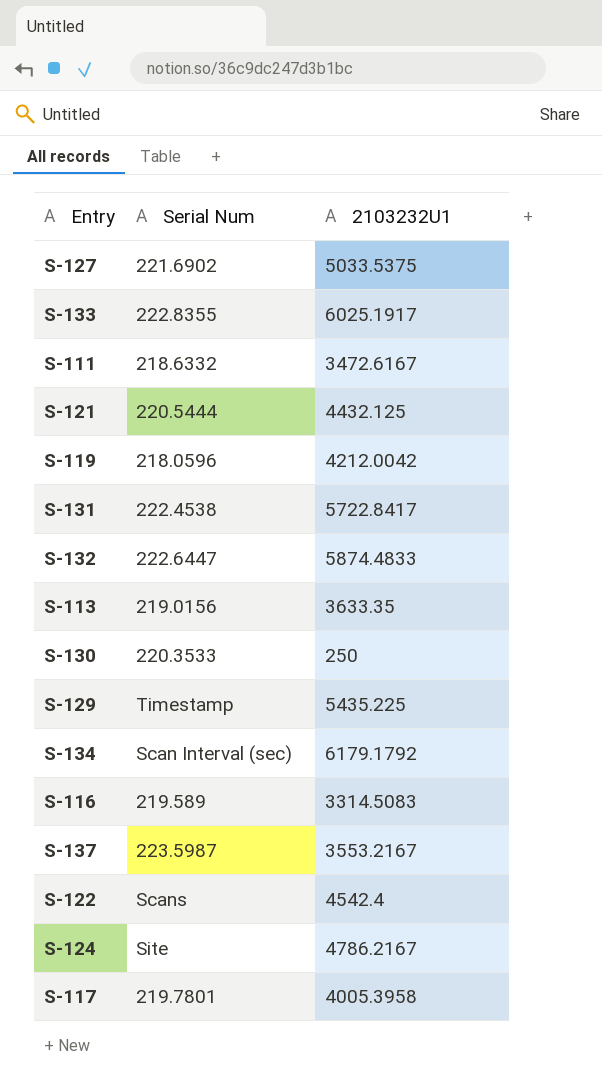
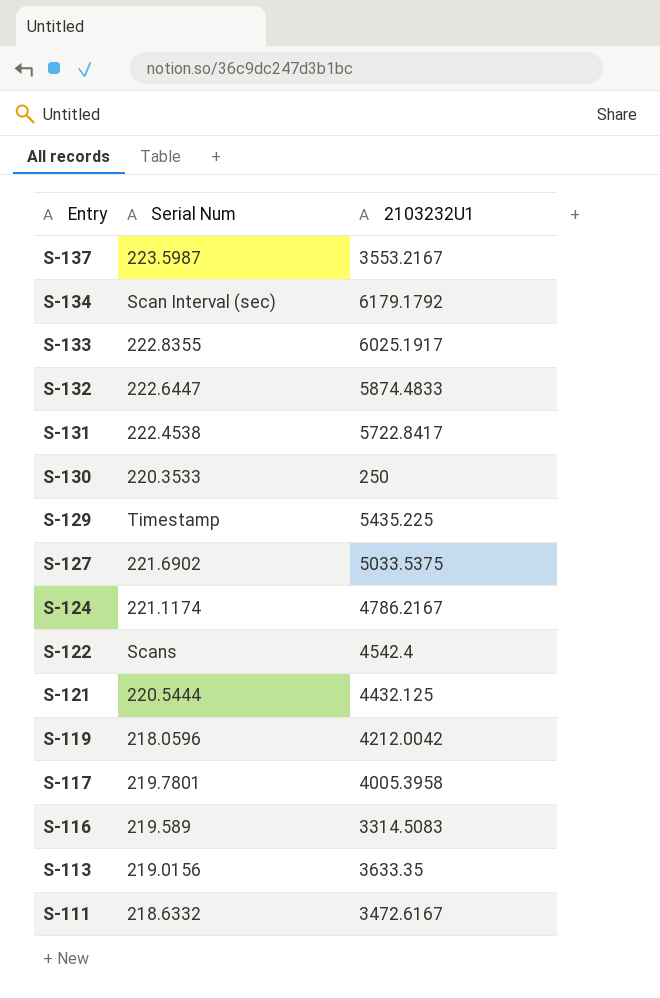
row order: none -> Entry descending
S-124 | Serial Num: Site -> 221.1174

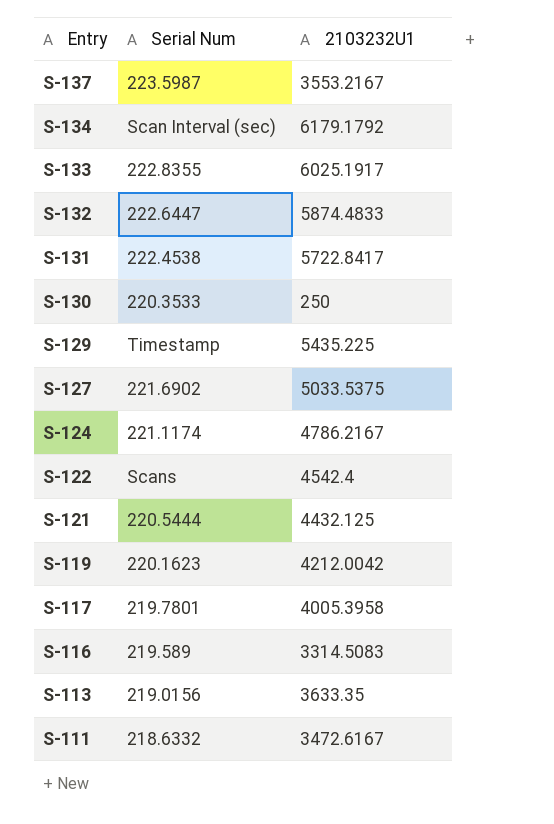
S-119 | Serial Num: 218.0596 -> 220.1623

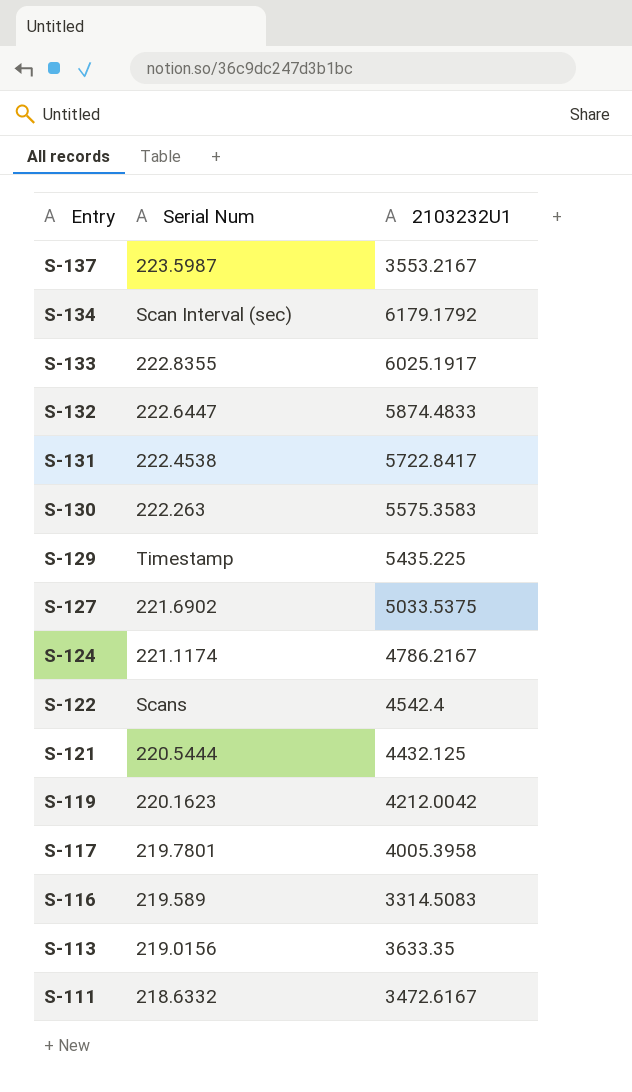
S-130 | Serial Num: 220.3533 -> 222.263
S-130 | 2103232U1: 250 -> 5575.3583

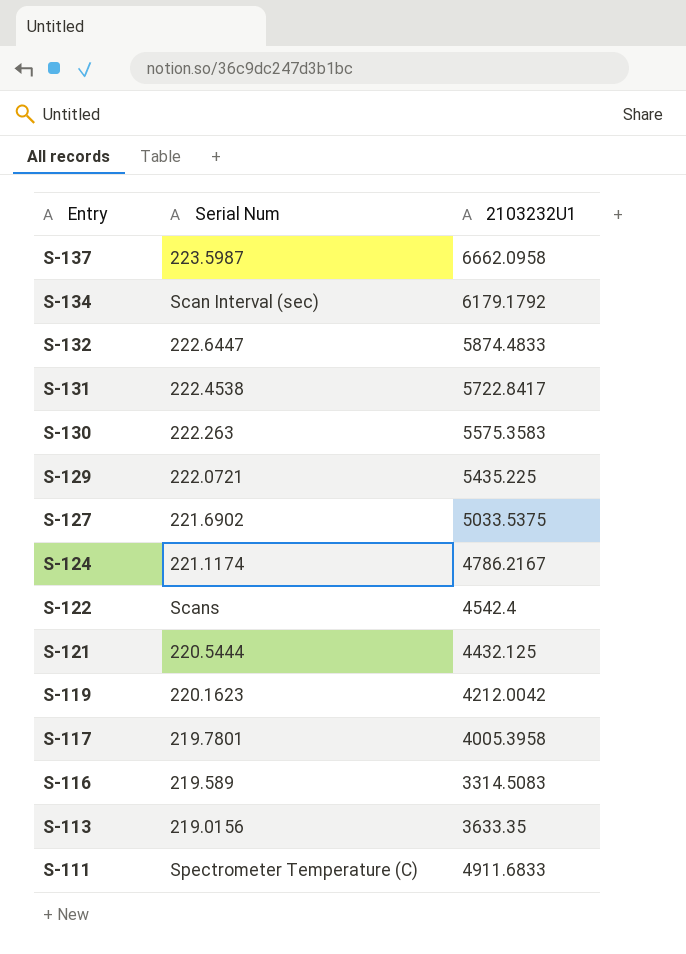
row S-133: 222.8355 | 6025.1917 -> none
S-137 | 2103232U1: 3553.2167 -> 6662.0958
S-129 | Serial Num: Timestamp -> 222.0721
S-111 | Serial Num: 218.6332 -> Spectrometer Temperature (C)
S-111 | 2103232U1: 3472.6167 -> 4911.6833

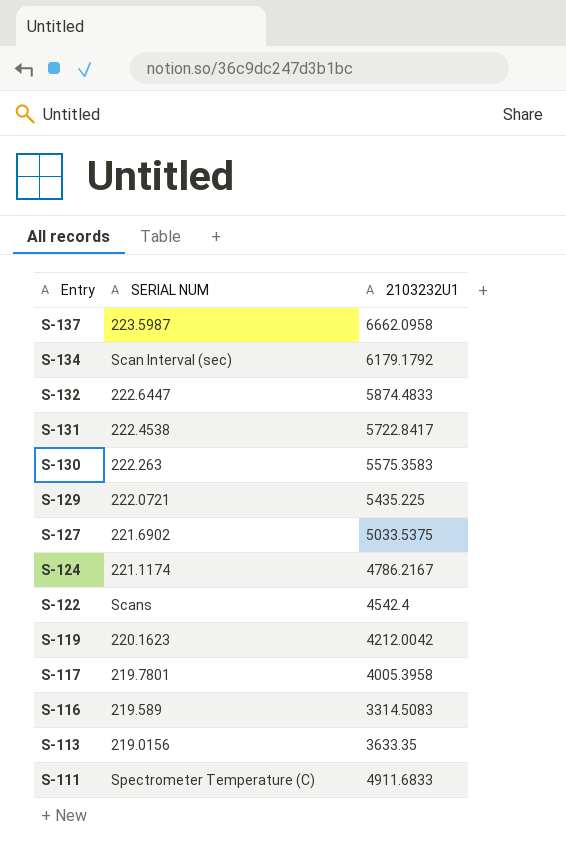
column name: Serial Num -> SERIAL NUM
row S-121: 220.5444 | 4432.125 -> none

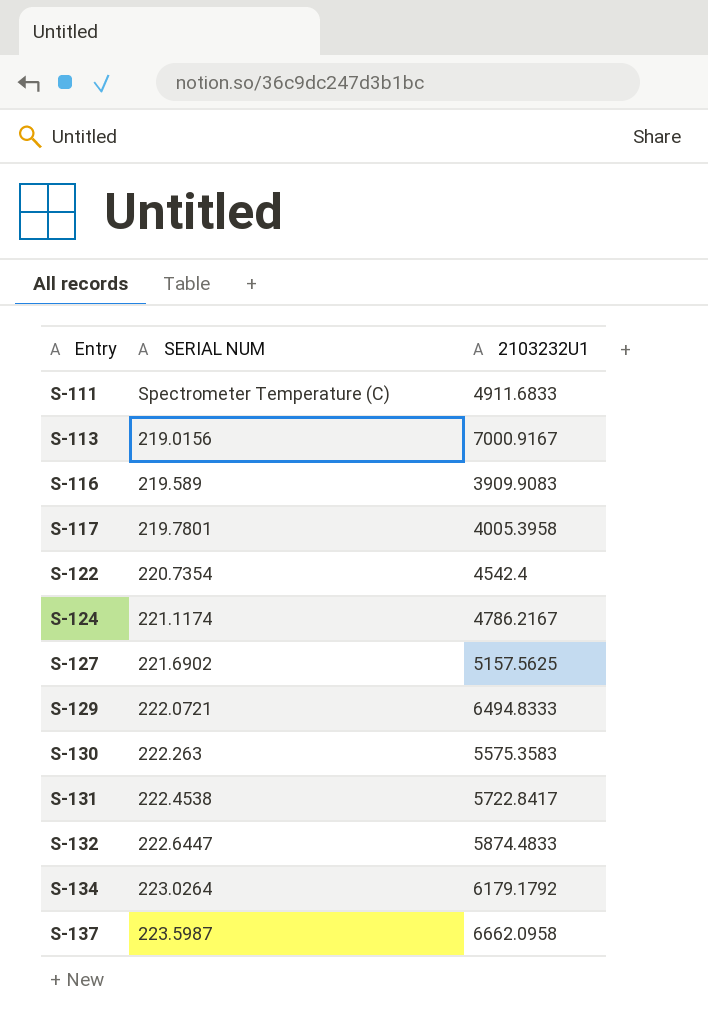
row order: Entry descending -> Entry ascending
row S-119: 220.1623 | 4212.0042 -> none
S-113 | 2103232U1: 3633.35 -> 7000.9167
S-116 | 2103232U1: 3314.5083 -> 3909.9083
S-122 | SERIAL NUM: Scans -> 220.7354
S-127 | 2103232U1: 5033.5375 -> 5157.5625
S-129 | 2103232U1: 5435.225 -> 6494.8333
S-134 | SERIAL NUM: Scan Interval (sec) -> 223.0264

